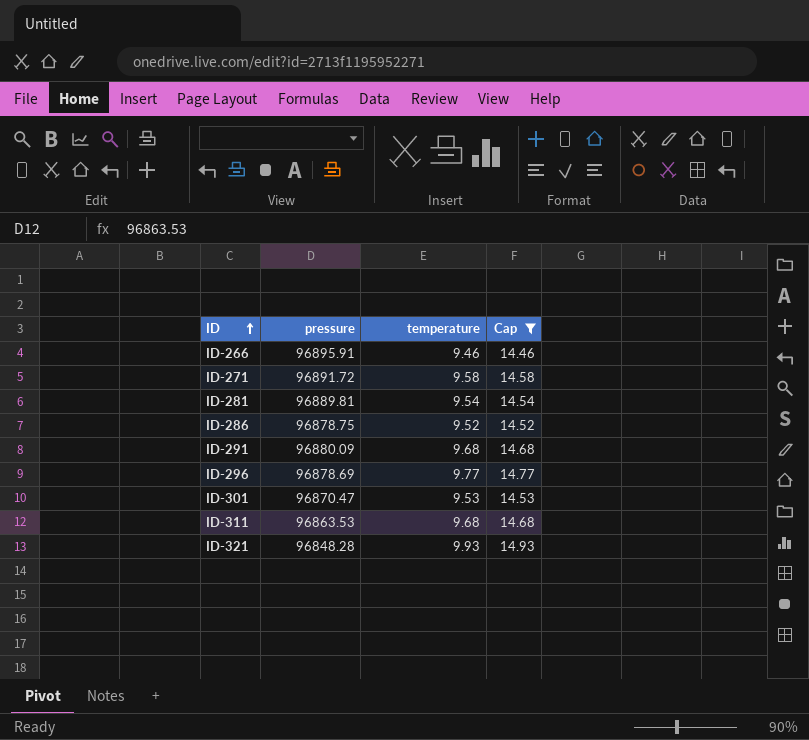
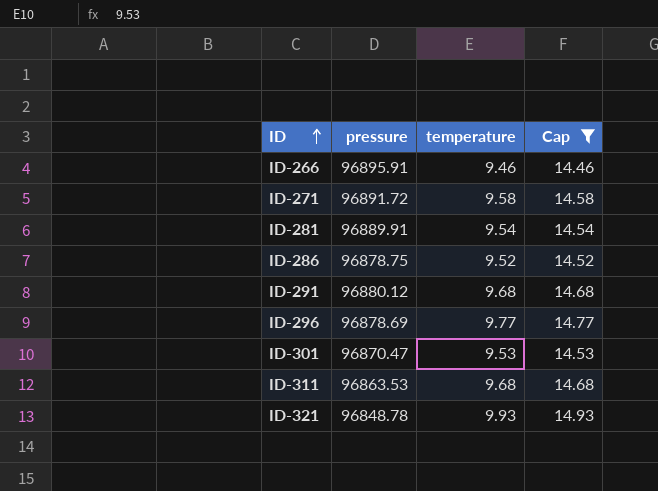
ID-281 | pressure: 96889.81 -> 96889.91
ID-291 | pressure: 96880.09 -> 96880.12
ID-321 | pressure: 96848.28 -> 96848.78

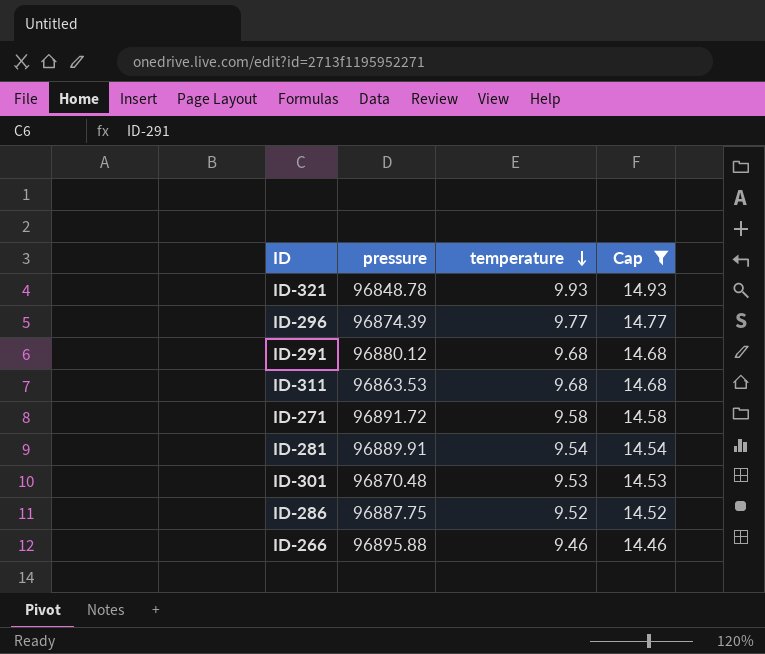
row order: ID ascending -> temperature descending
ID-296 | pressure: 96878.69 -> 96874.39
ID-301 | pressure: 96870.47 -> 96870.48
ID-286 | pressure: 96878.75 -> 96887.75
ID-266 | pressure: 96895.91 -> 96895.88

